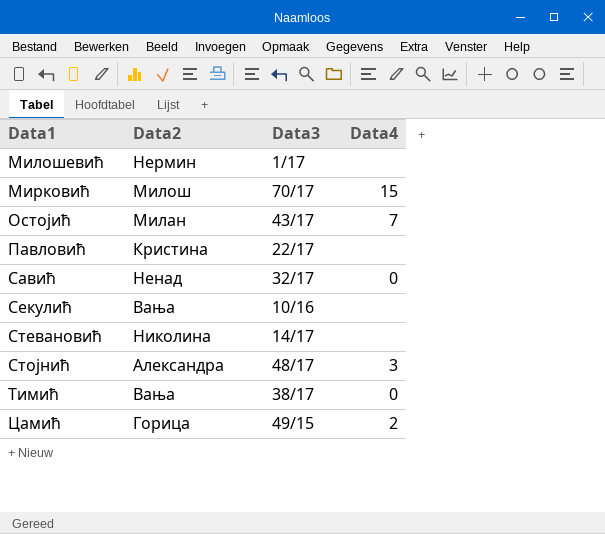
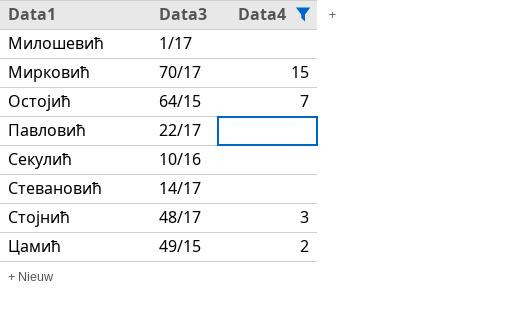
filter: none -> Data4 != 0
column Data2 | position: 2 -> none
Остојић | Data3: 43/17 -> 64/15

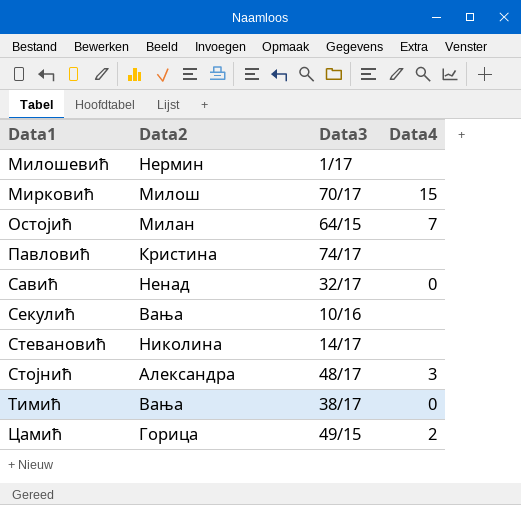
filter: Data4 != 0 -> none
column Data2 | position: none -> 2
Павловић | Data3: 22/17 -> 74/17

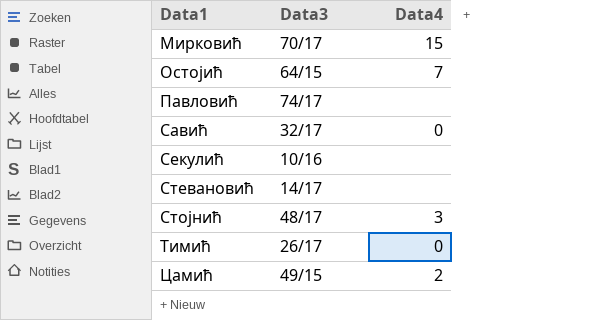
column Data2 | position: 2 -> none
row Милошевић: Нермин | 1/17 | none -> none
Тимић | Data3: 38/17 -> 26/17

